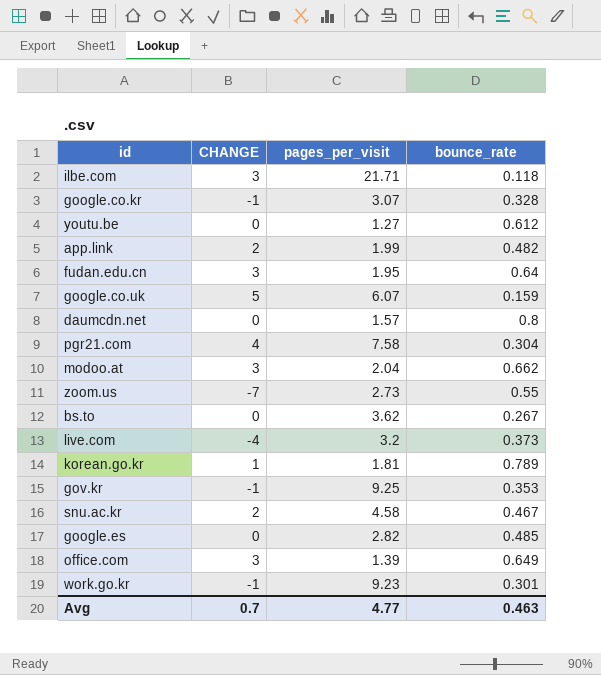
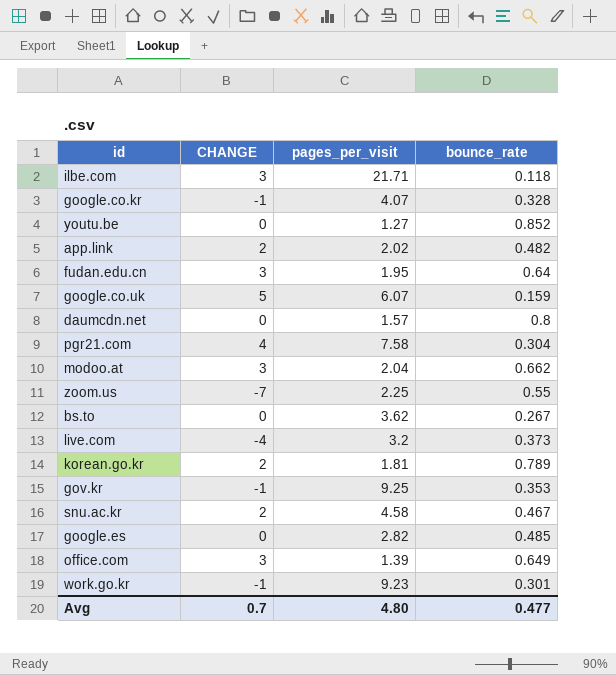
google.co.kr | pages_per_visit: 3.07 -> 4.07
youtu.be | bounce_rate: 0.612 -> 0.852
app.link | pages_per_visit: 1.99 -> 2.02
zoom.us | pages_per_visit: 2.73 -> 2.25
korean.go.kr | CHANGE: 1 -> 2
Avg | pages_per_visit: 4.77 -> 4.80
Avg | bounce_rate: 0.463 -> 0.477

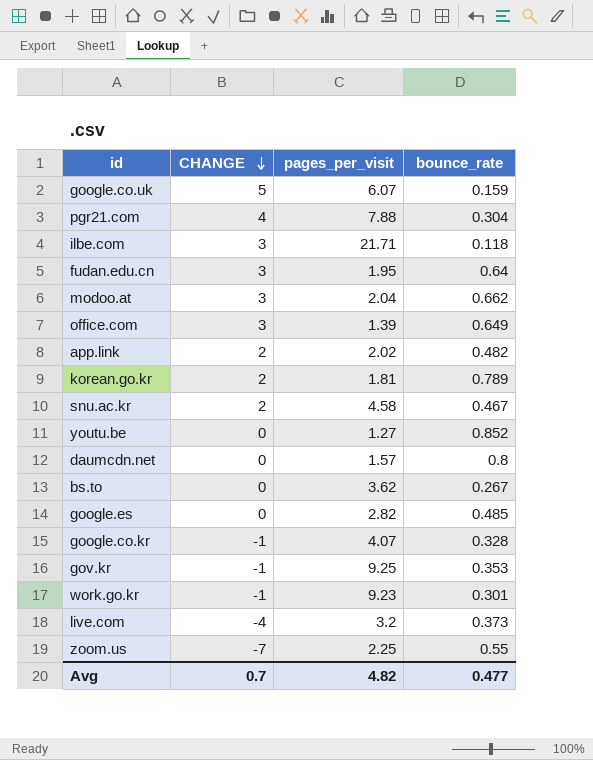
row order: none -> CHANGE descending
pgr21.com | pages_per_visit: 7.58 -> 7.88
Avg | pages_per_visit: 4.80 -> 4.82

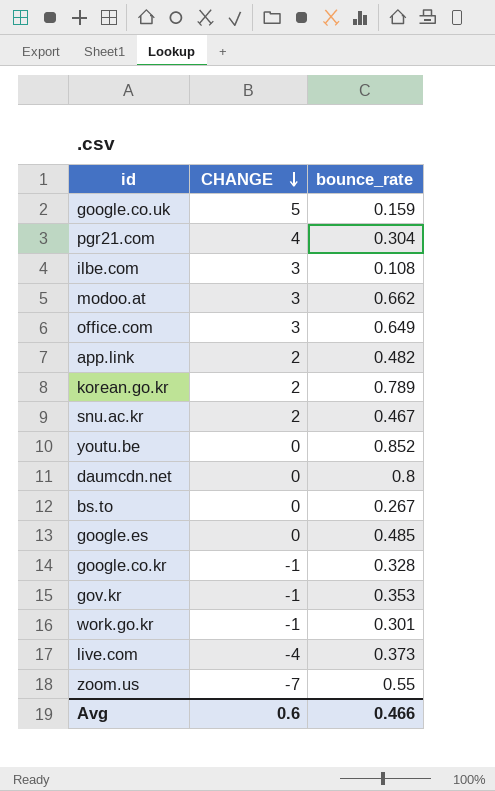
column pages_per_visit | position: 3 -> none
row fudan.edu.cn: 3 | 1.95 | 0.64 -> none
ilbe.com | bounce_rate: 0.118 -> 0.108
Avg | CHANGE: 0.7 -> 0.6
Avg | bounce_rate: 0.477 -> 0.466

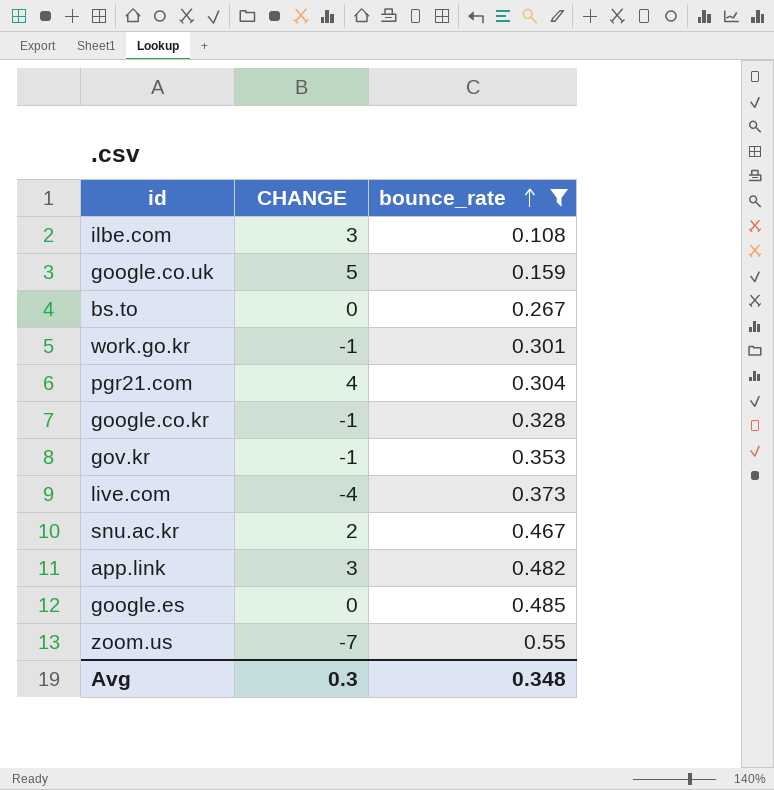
filter: none -> bounce_rate <= 0.55
row order: CHANGE descending -> bounce_rate ascending
app.link | CHANGE: 2 -> 3
Avg | CHANGE: 0.6 -> 0.3
Avg | bounce_rate: 0.466 -> 0.348

